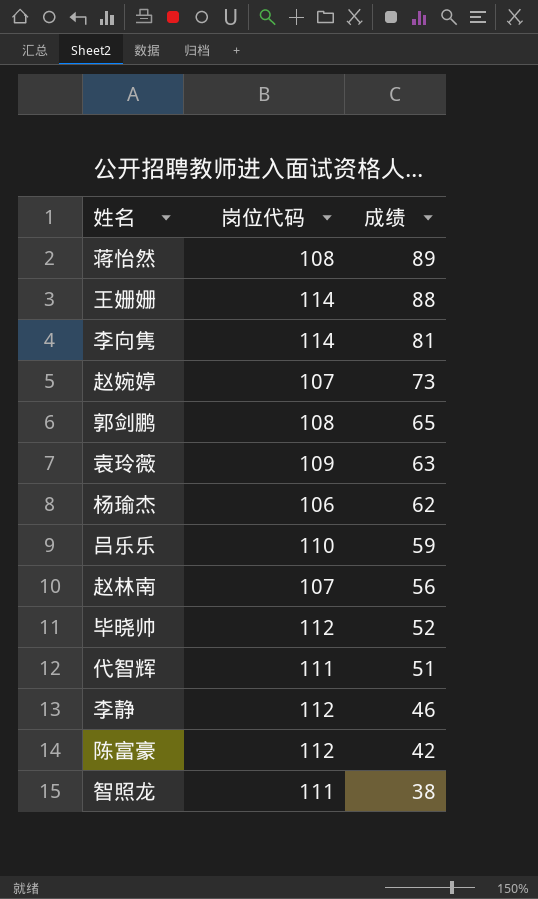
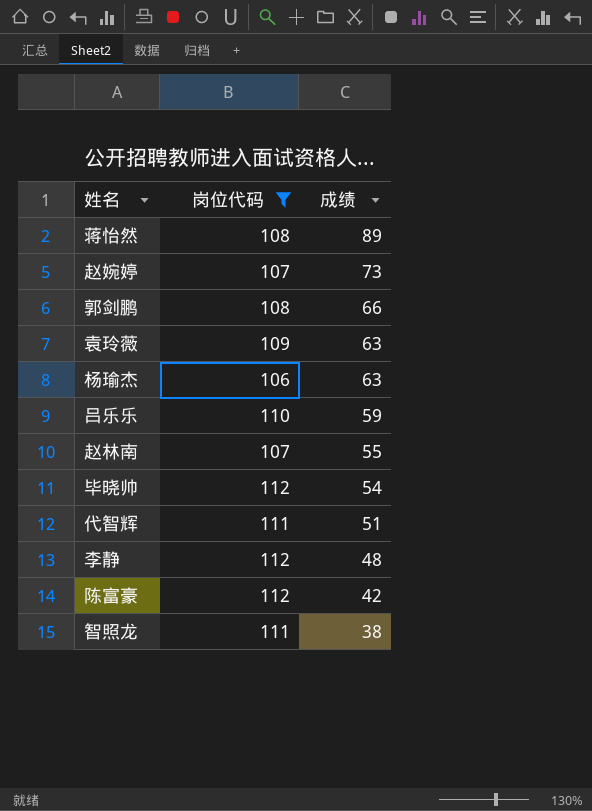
filter: none -> 岗位代码 != 114
郭剑鹏 | 成绩: 65 -> 66
杨瑜杰 | 成绩: 62 -> 63
赵林南 | 成绩: 56 -> 55
毕晓帅 | 成绩: 52 -> 54
李静 | 成绩: 46 -> 48

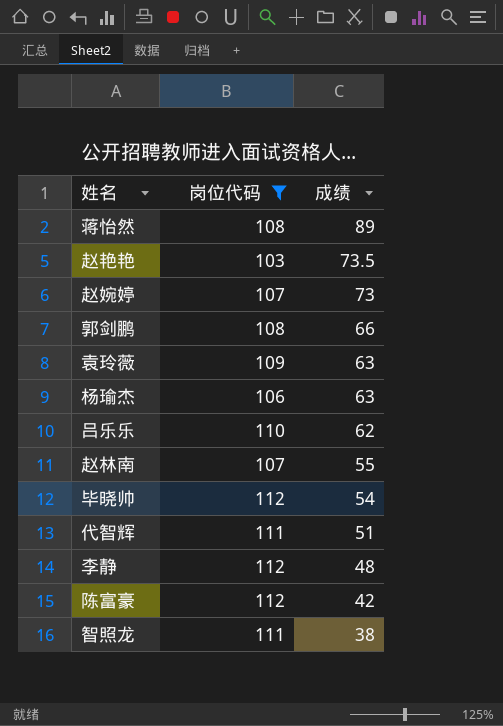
row 赵艳艳: none -> 103 | 73.5
吕乐乐 | 成绩: 59 -> 62

